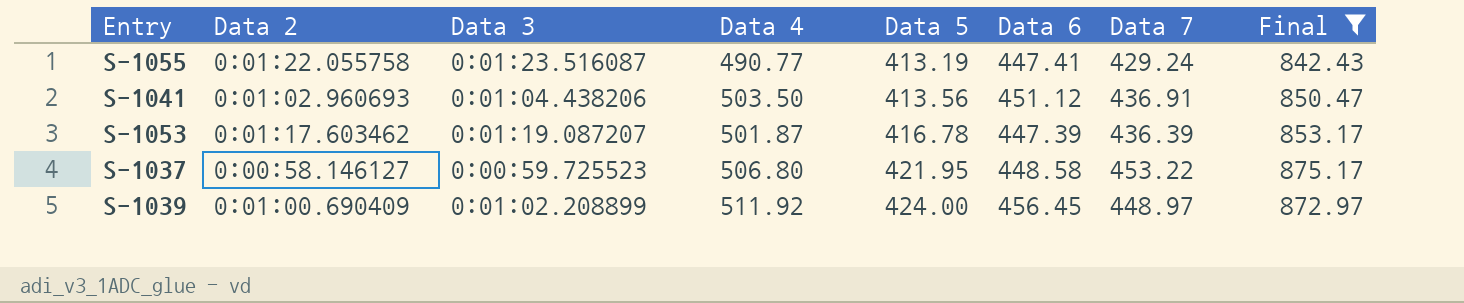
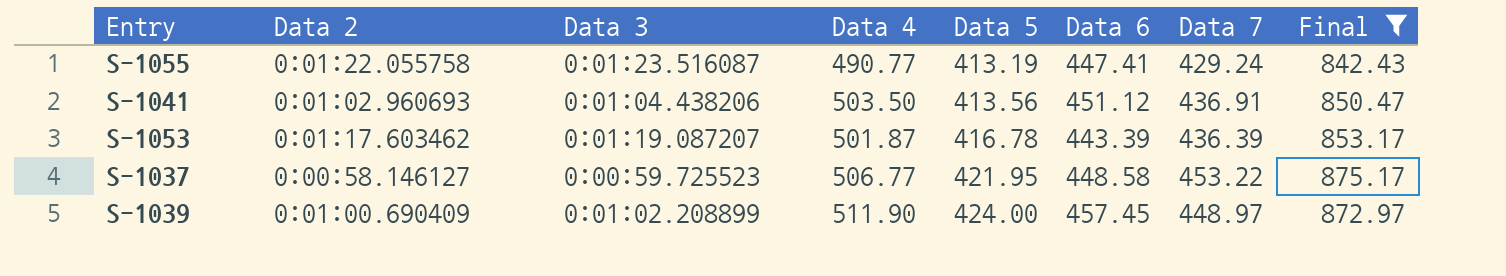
S-1053 | Data 6: 447.39 -> 443.39
S-1037 | Data 4: 506.80 -> 506.77
S-1039 | Data 4: 511.92 -> 511.90
S-1039 | Data 6: 456.45 -> 457.45

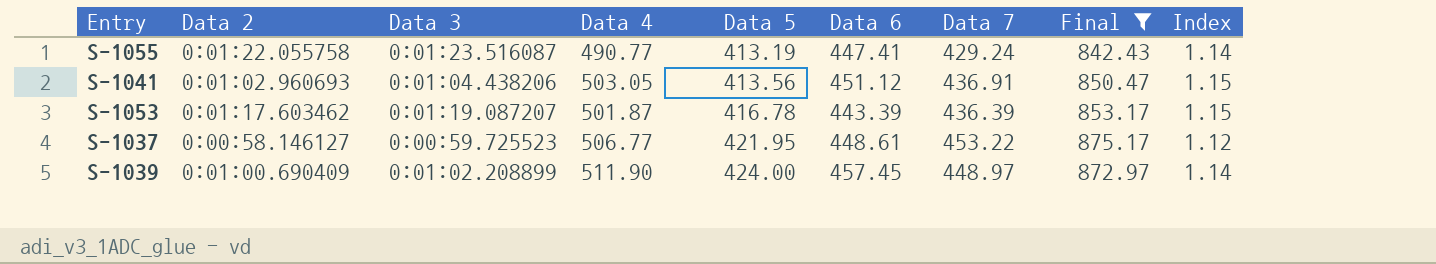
column Index | formula: none -> [Data 4] / [Data 7]
S-1041 | Data 4: 503.50 -> 503.05
S-1037 | Data 6: 448.58 -> 448.61

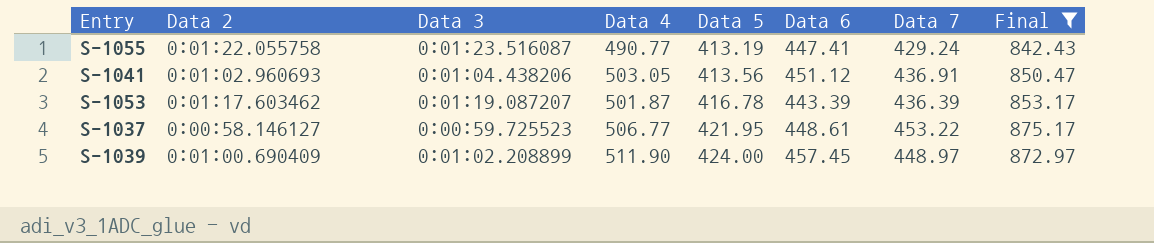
column Index | formula: [Data 4] / [Data 7] -> none

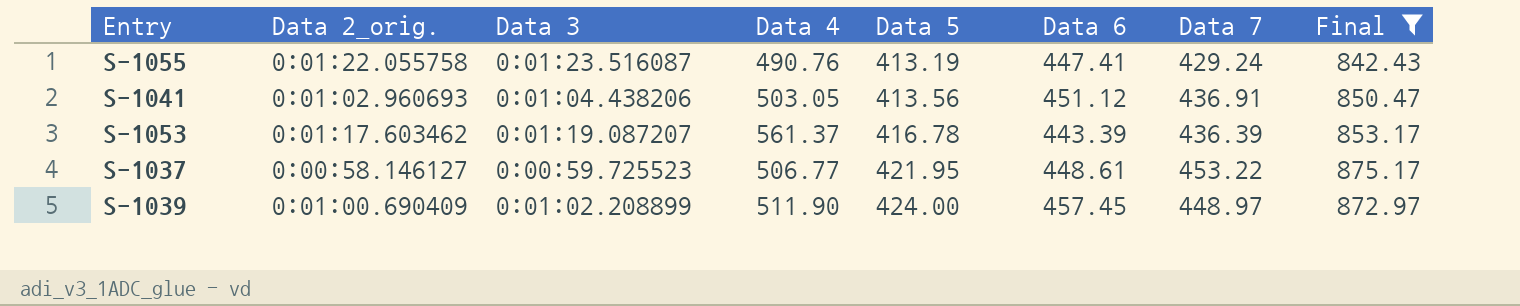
column name: Data 2 -> Data 2_orig.
S-1055 | Data 4: 490.77 -> 490.76
S-1053 | Data 4: 501.87 -> 561.37

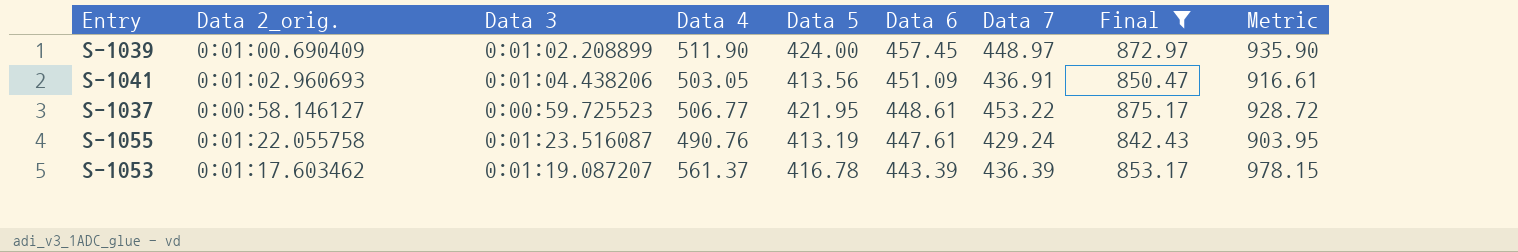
row order: Data 5 ascending -> Data 6 descending
column Metric | formula: none -> [Data 4] + [Data 5]
S-1041 | Data 6: 451.12 -> 451.09
S-1055 | Data 6: 447.41 -> 447.61

